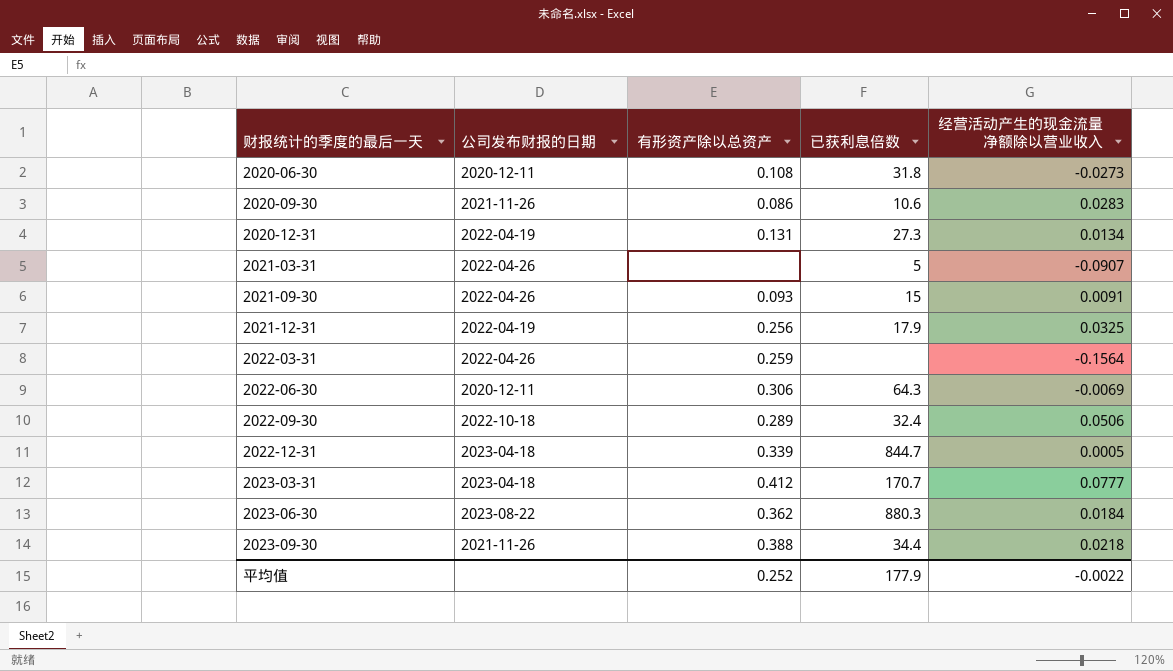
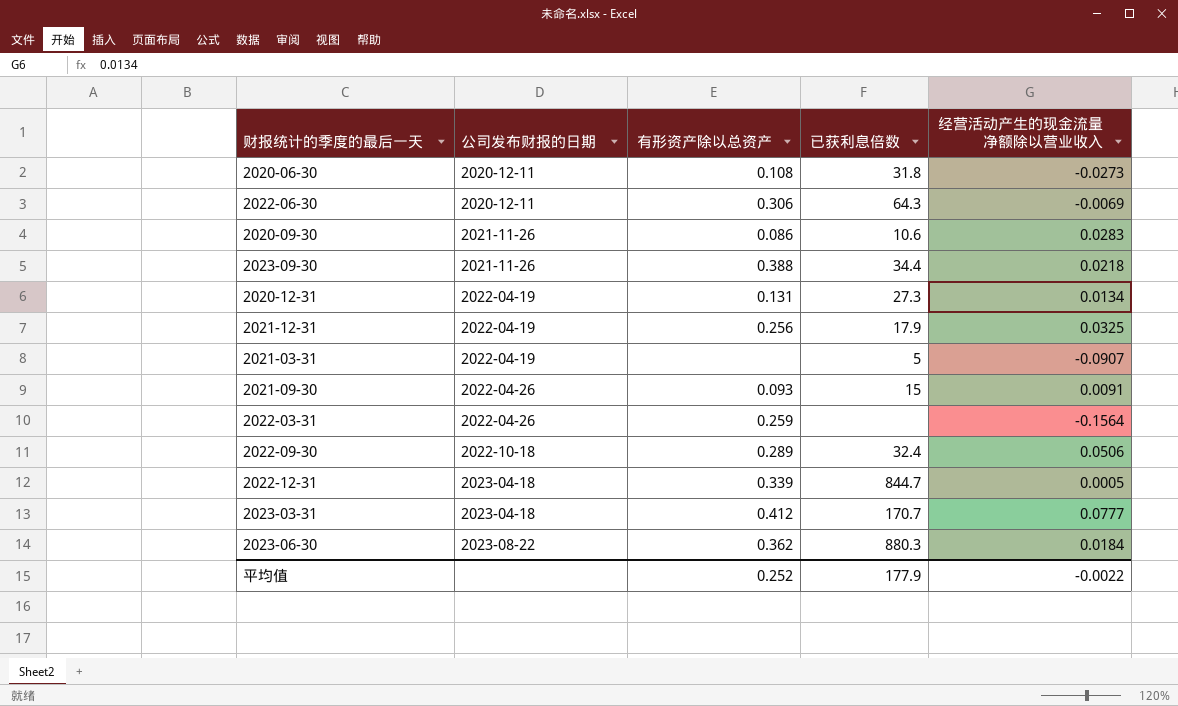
row order: 财报统计的季度的最后一天 ascending -> 公司发布财报的日期 ascending
2021-03-31 | 公司发布财报的日期: 2022-04-26 -> 2022-04-19

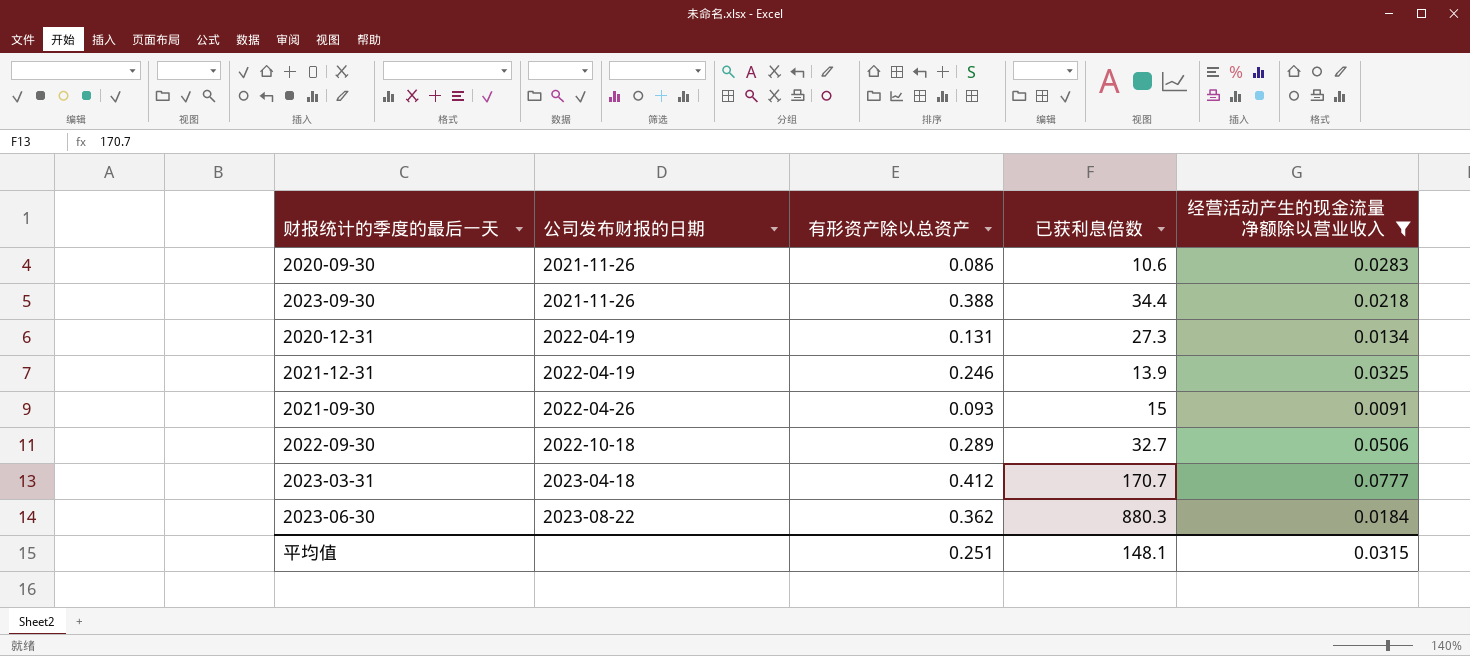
filter: none -> 经营活动产生的现金流量净额除以营业收入 >= 0.0091
2021-12-31 | 有形资产除以总资产: 0.256 -> 0.246
2021-12-31 | 已获利息倍数: 17.9 -> 13.9
2022-09-30 | 已获利息倍数: 32.4 -> 32.7
平均值 | 有形资产除以总资产: 0.252 -> 0.251
平均值 | 已获利息倍数: 177.9 -> 148.1
平均值 | 经营活动产生的现金流量净额除以营业收入: -0.0022 -> 0.0315

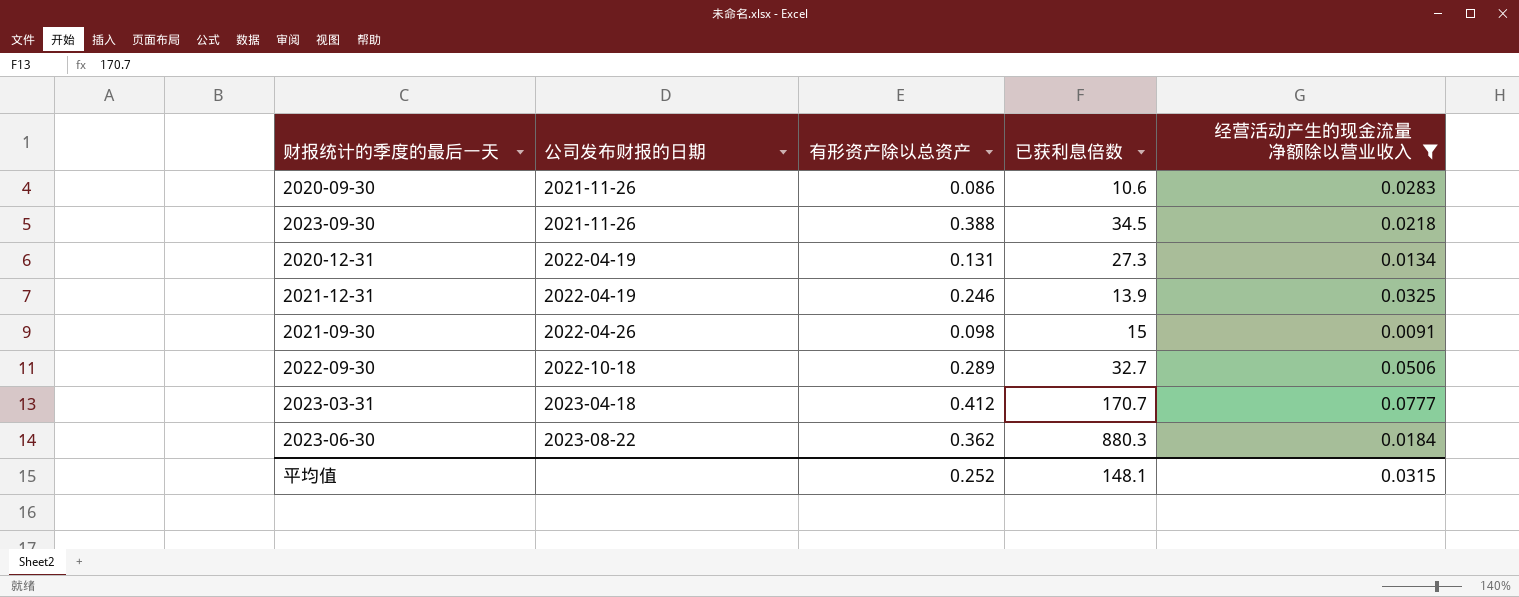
2023-09-30 | 已获利息倍数: 34.4 -> 34.5
2021-09-30 | 有形资产除以总资产: 0.093 -> 0.098
平均值 | 有形资产除以总资产: 0.251 -> 0.252

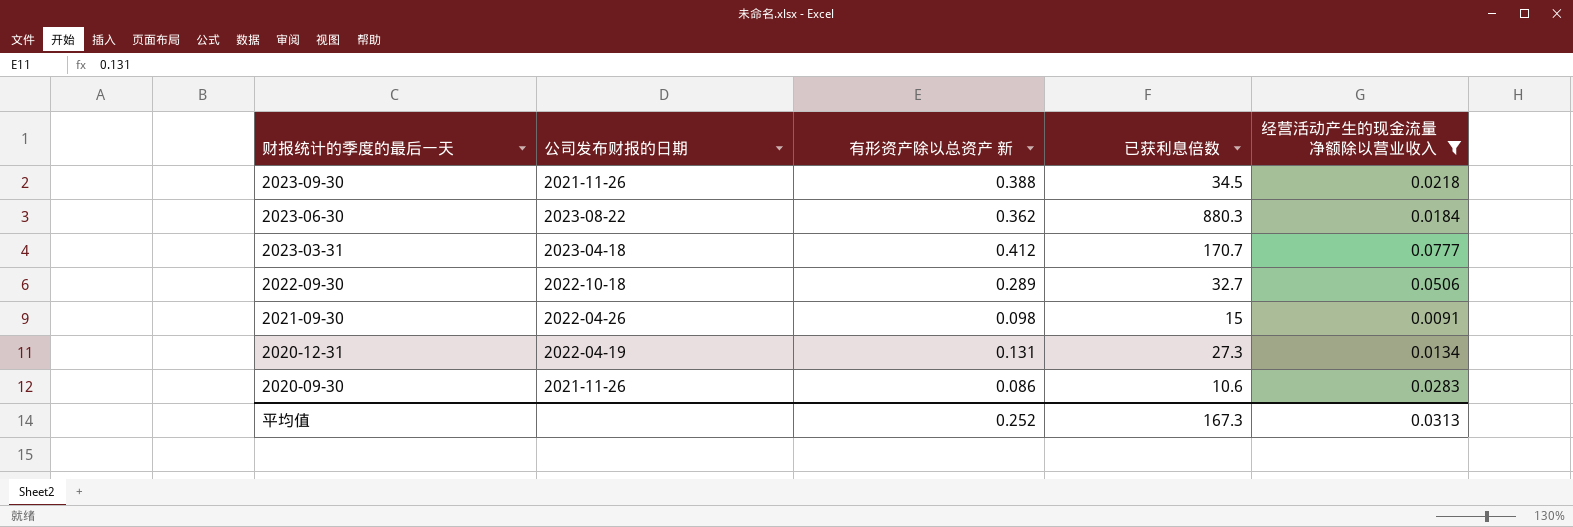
row order: 公司发布财报的日期 ascending -> 财报统计的季度的最后一天 descending
column name: 有形资产除以总资产 -> 有形资产除以总资产 新
row 2021-12-31: 2022-04-19 | 0.246 | 13.9 | 0.0325 -> none
平均值 | 已获利息倍数: 148.1 -> 167.3
平均值 | 经营活动产生的现金流量净额除以营业收入: 0.0315 -> 0.0313

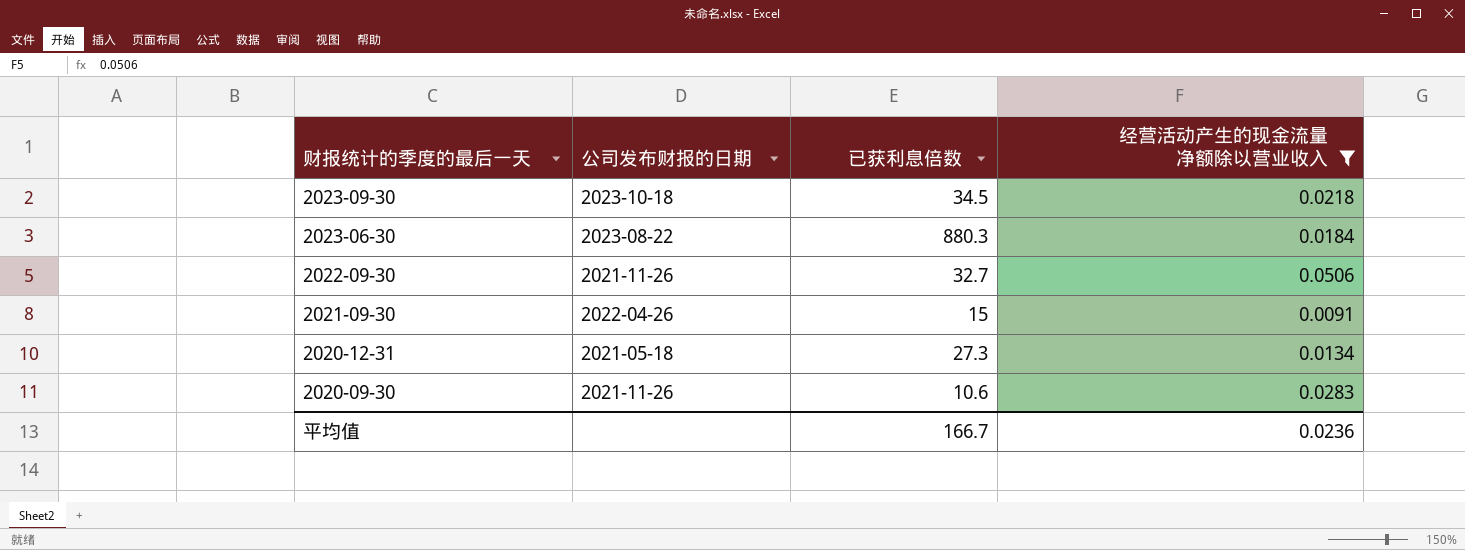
column 有形资产除以总资产 新 | position: 3 -> none
row 2023-03-31: 2023-04-18 | 0.412 | 170.7 | 0.0777 -> none
2023-09-30 | 公司发布财报的日期: 2021-11-26 -> 2023-10-18
2022-09-30 | 公司发布财报的日期: 2022-10-18 -> 2021-11-26
2020-12-31 | 公司发布财报的日期: 2022-04-19 -> 2021-05-18
平均值 | 已获利息倍数: 167.3 -> 166.7
平均值 | 经营活动产生的现金流量净额除以营业收入: 0.0313 -> 0.0236

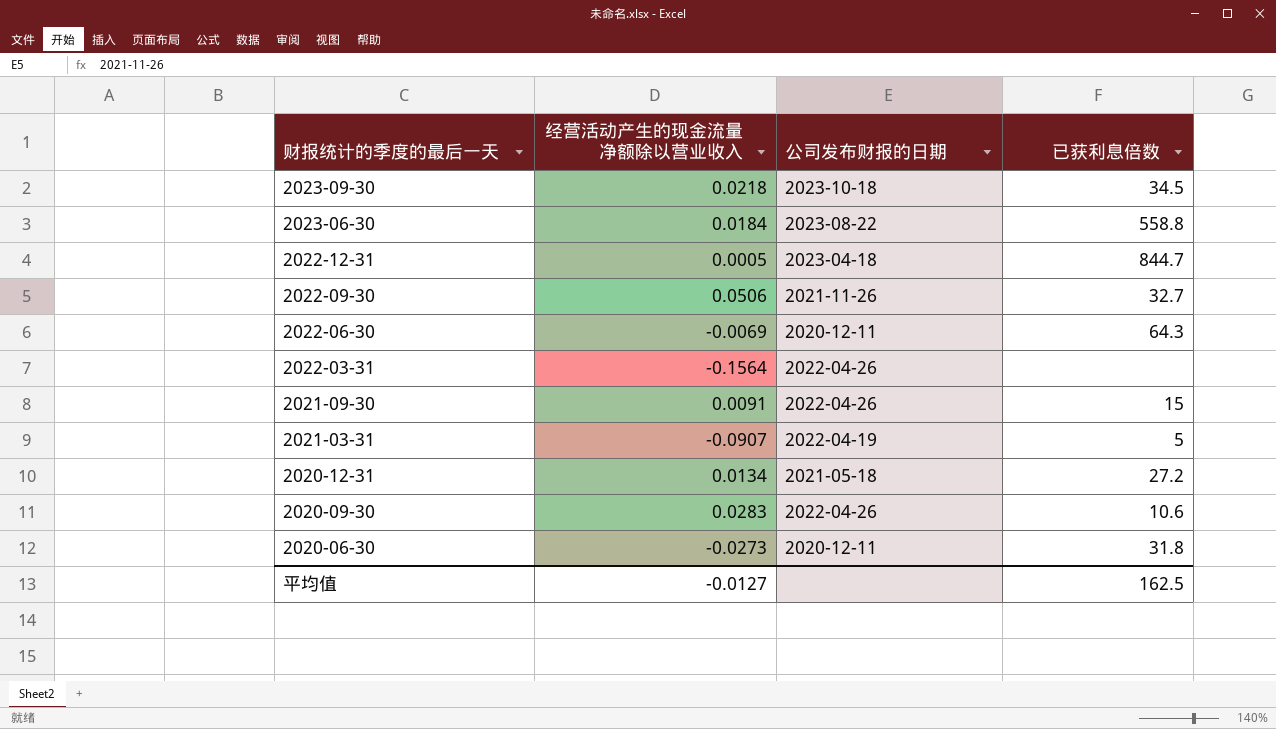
filter: 经营活动产生的现金流量净额除以营业收入 >= 0.0091 -> none
column 经营活动产生的现金流量净额除以营业收入 | position: 4 -> 2
2023-06-30 | 已获利息倍数: 880.3 -> 558.8
2020-12-31 | 已获利息倍数: 27.3 -> 27.2
2020-09-30 | 公司发布财报的日期: 2021-11-26 -> 2022-04-26
平均值 | 经营活动产生的现金流量净额除以营业收入: 0.0236 -> -0.0127
平均值 | 已获利息倍数: 166.7 -> 162.5

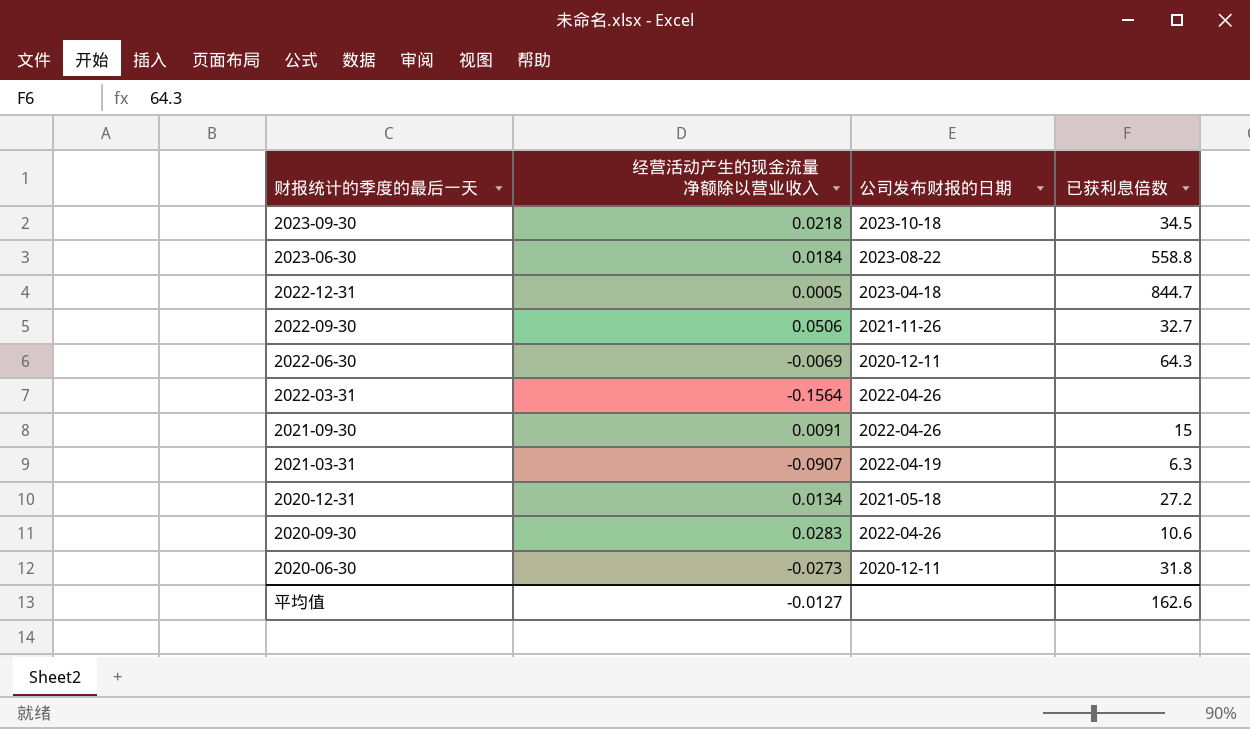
2021-03-31 | 已获利息倍数: 5 -> 6.3
平均值 | 已获利息倍数: 162.5 -> 162.6

